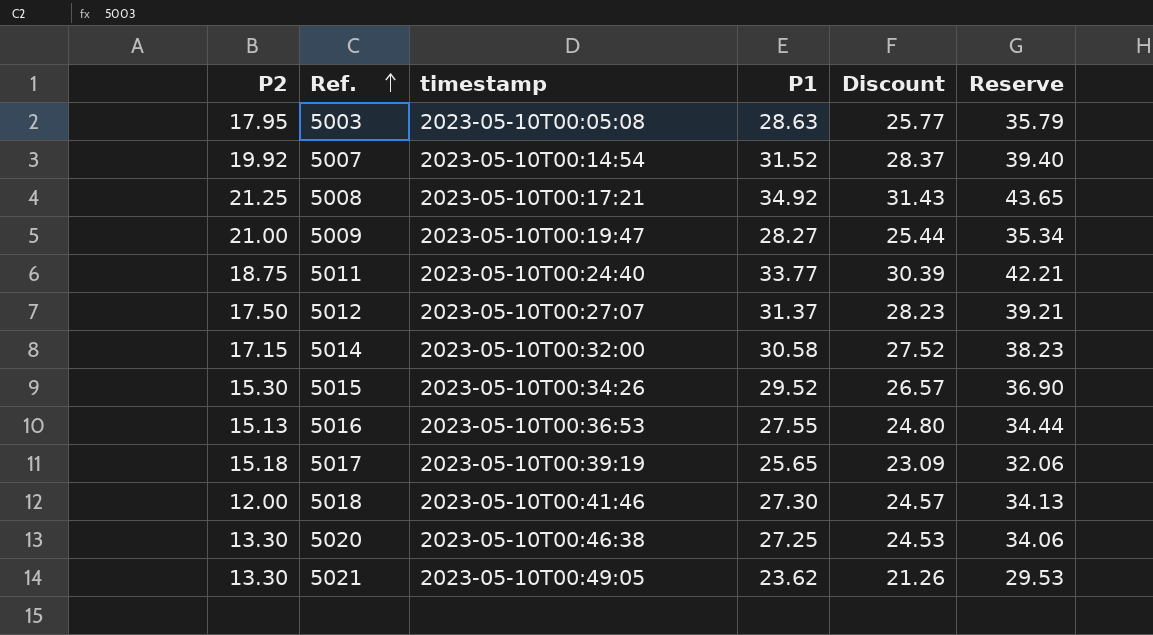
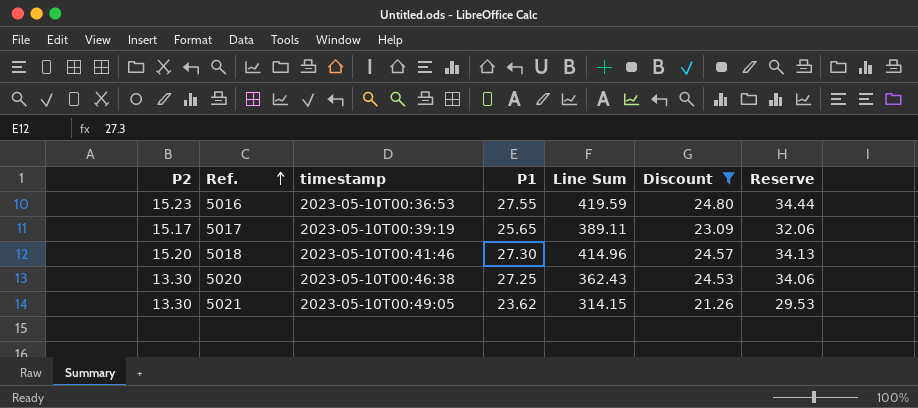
filter: none -> Discount <= 24.80
column Line Sum | formula: none -> [P2] * [P1]
5016 | P2: 15.13 -> 15.23
5017 | P2: 15.18 -> 15.17
5018 | P2: 12.00 -> 15.20

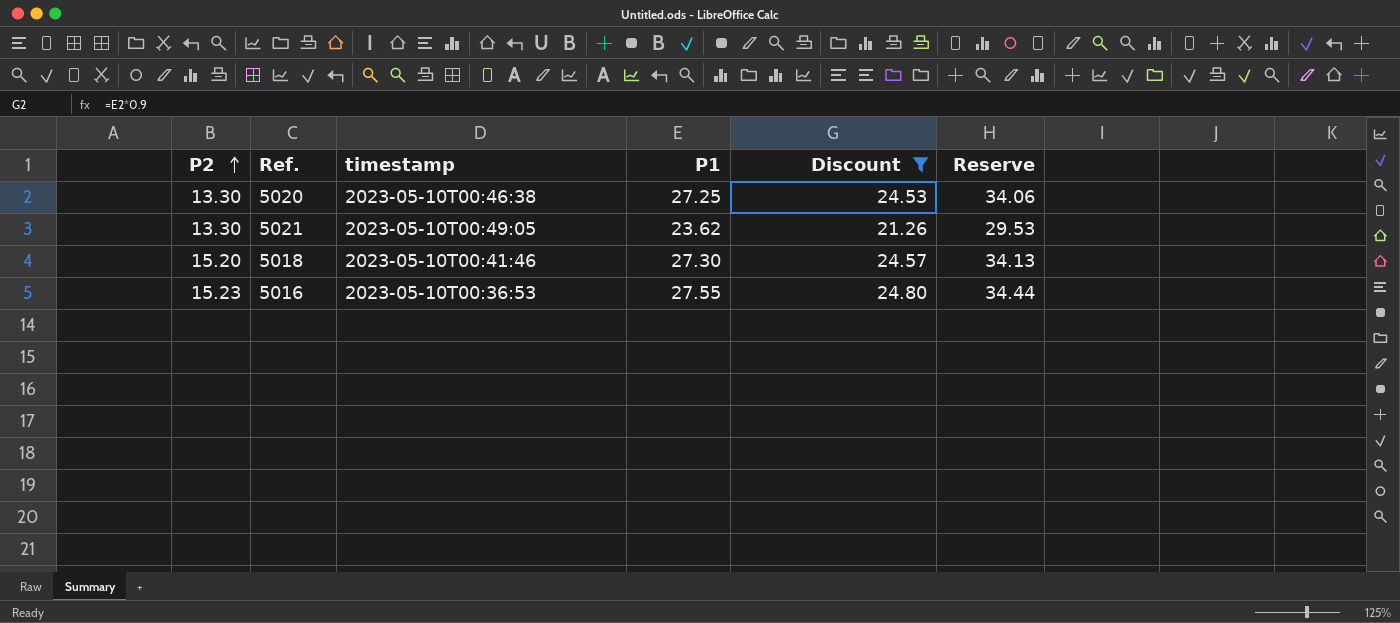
row order: Ref. ascending -> P2 ascending
column Line Sum | formula: [P2] * [P1] -> none
row 5017: 15.17 | 2023-05-10T00:39:19 | 25.65 | 389.11 | 23.09 | 32.06 -> none

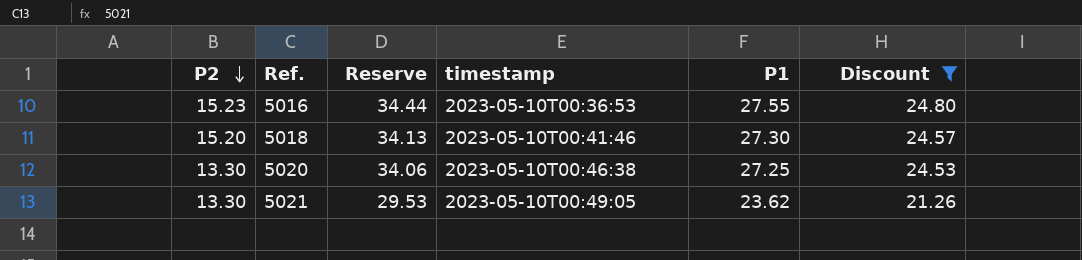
row order: P2 ascending -> P2 descending
column Reserve | position: 6 -> 3

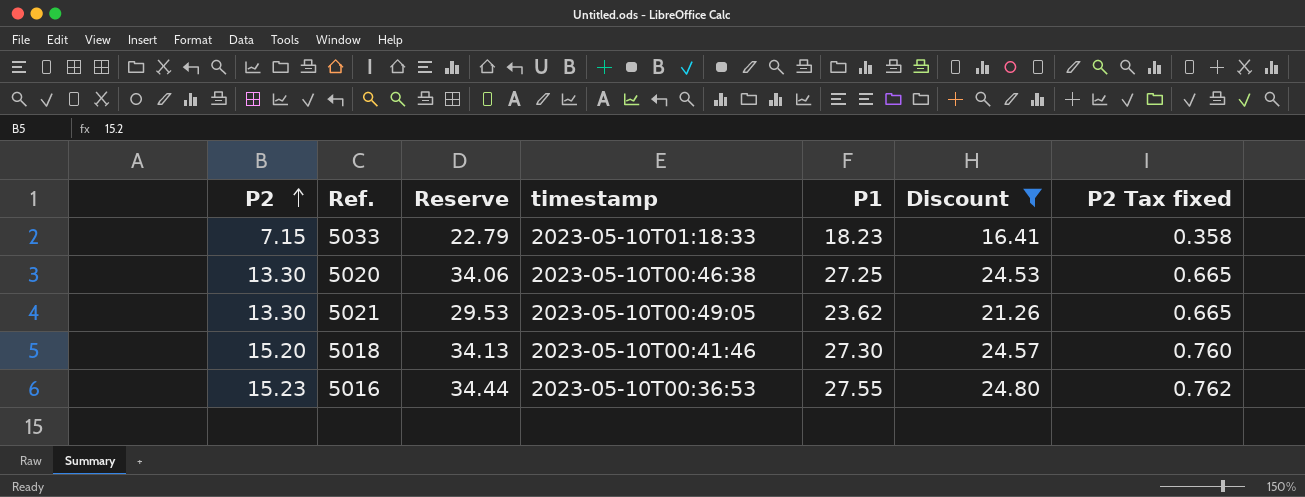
row order: P2 descending -> P2 ascending
column P2 Tax fixed | formula: none -> [P2] * 0.05
row 5033: none -> 7.15 | 22.79 | 2023-05-10T01:18:33 | 18.23 | 16.41 | 0.358

